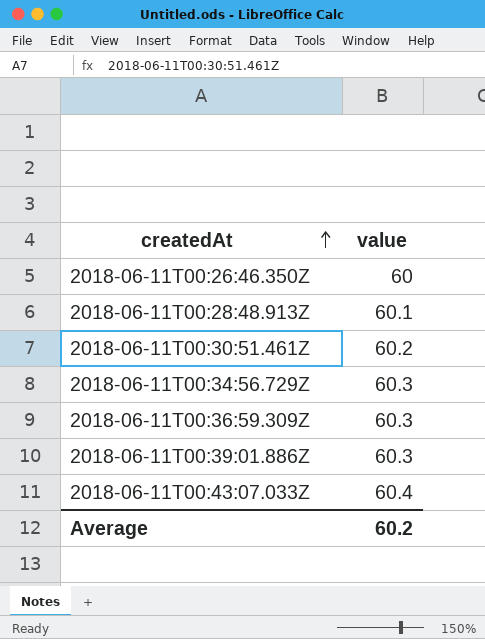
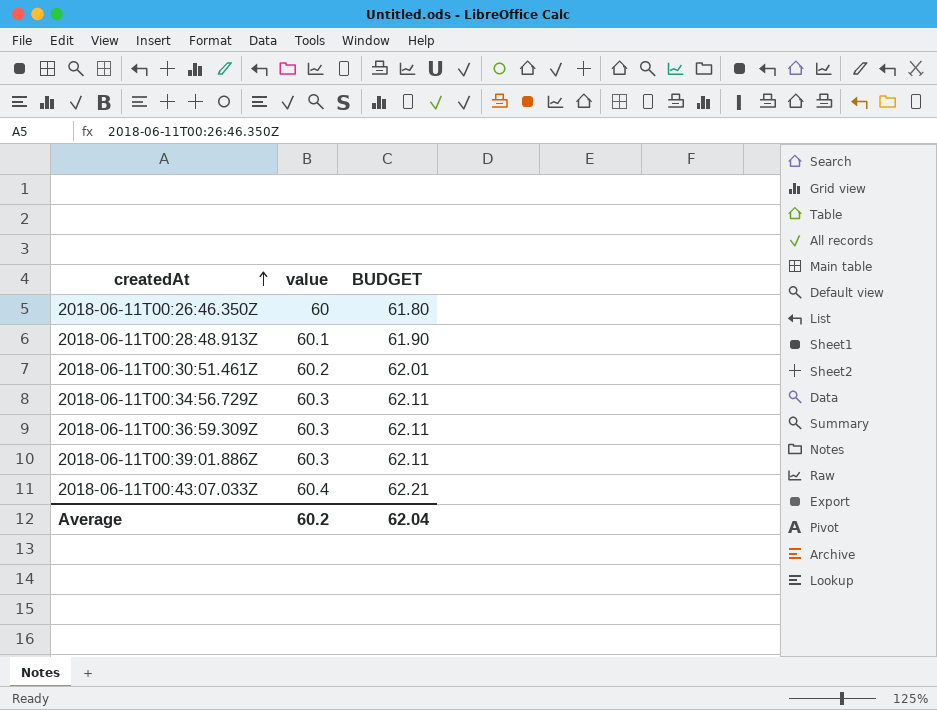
column BUDGET | formula: none -> [value] * 1.03

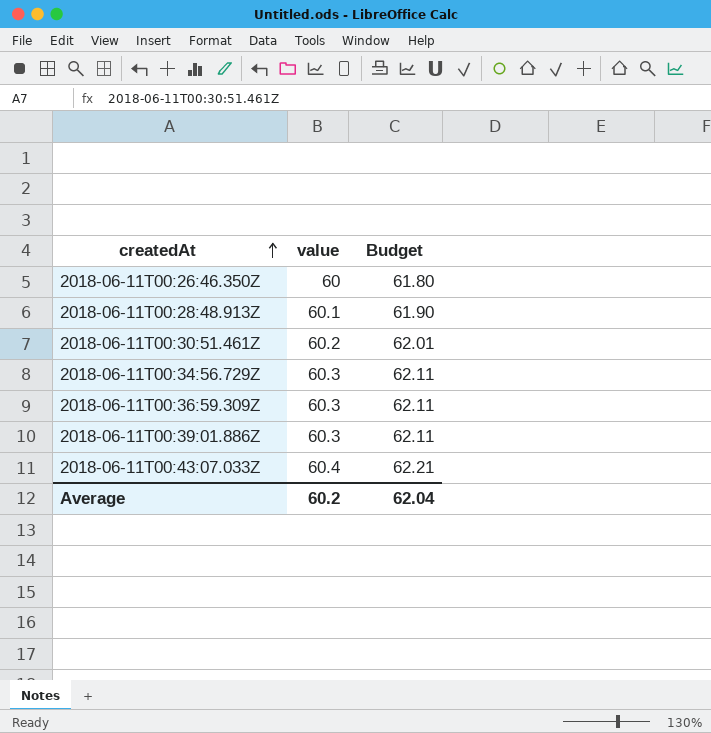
column name: BUDGET -> Budget

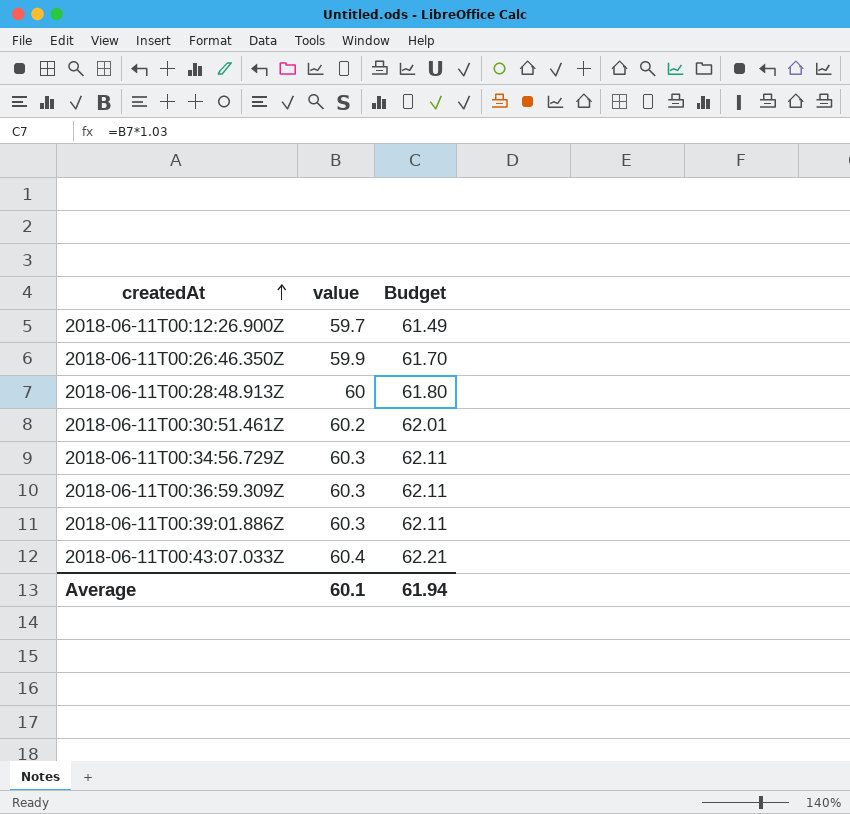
row 2018-06-11T00:12:26.900Z: none -> 59.7 | 61.49
2018-06-11T00:26:46.350Z | value: 60 -> 59.9
2018-06-11T00:26:46.350Z | Budget: 61.80 -> 61.70
2018-06-11T00:28:48.913Z | value: 60.1 -> 60
2018-06-11T00:28:48.913Z | Budget: 61.90 -> 61.80
Average | value: 60.2 -> 60.1
Average | Budget: 62.04 -> 61.94

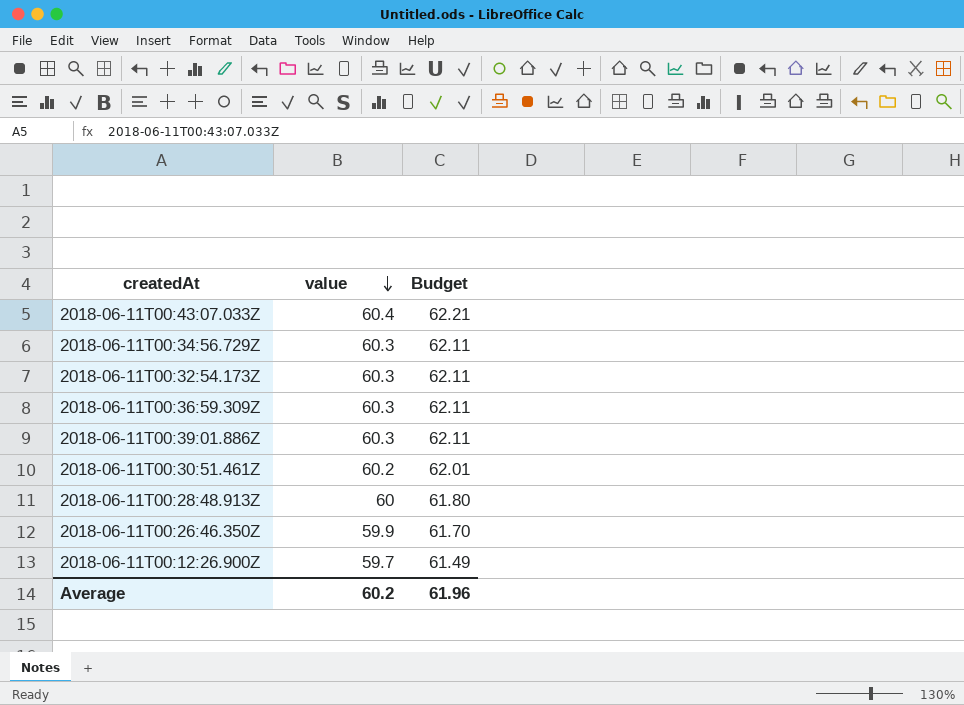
row order: createdAt ascending -> value descending
row 2018-06-11T00:32:54.173Z: none -> 60.3 | 62.11
Average | value: 60.1 -> 60.2
Average | Budget: 61.94 -> 61.96

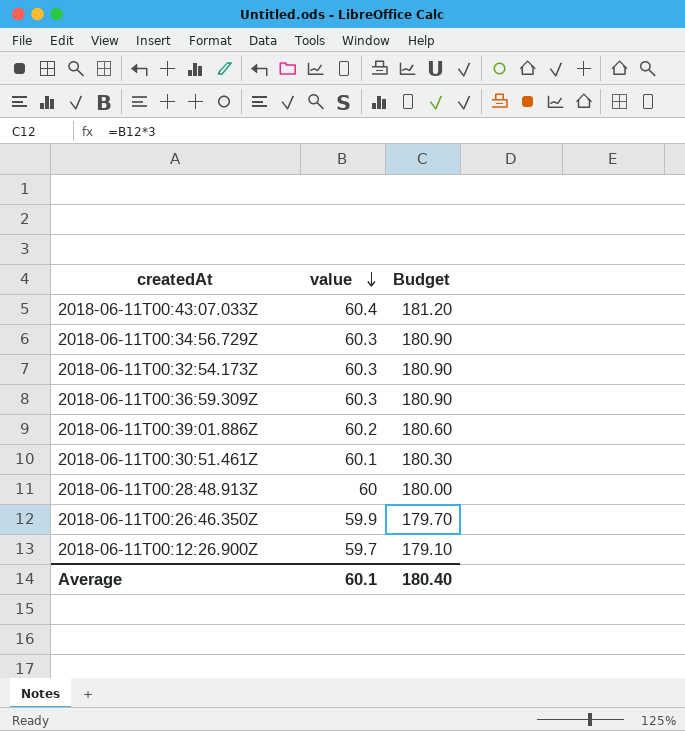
column Budget | formula: [value] * 1.03 -> [value] * 3
2018-06-11T00:39:01.886Z | value: 60.3 -> 60.2
2018-06-11T00:30:51.461Z | value: 60.2 -> 60.1
Average | value: 60.2 -> 60.1
Average | Budget: 61.96 -> 180.40

